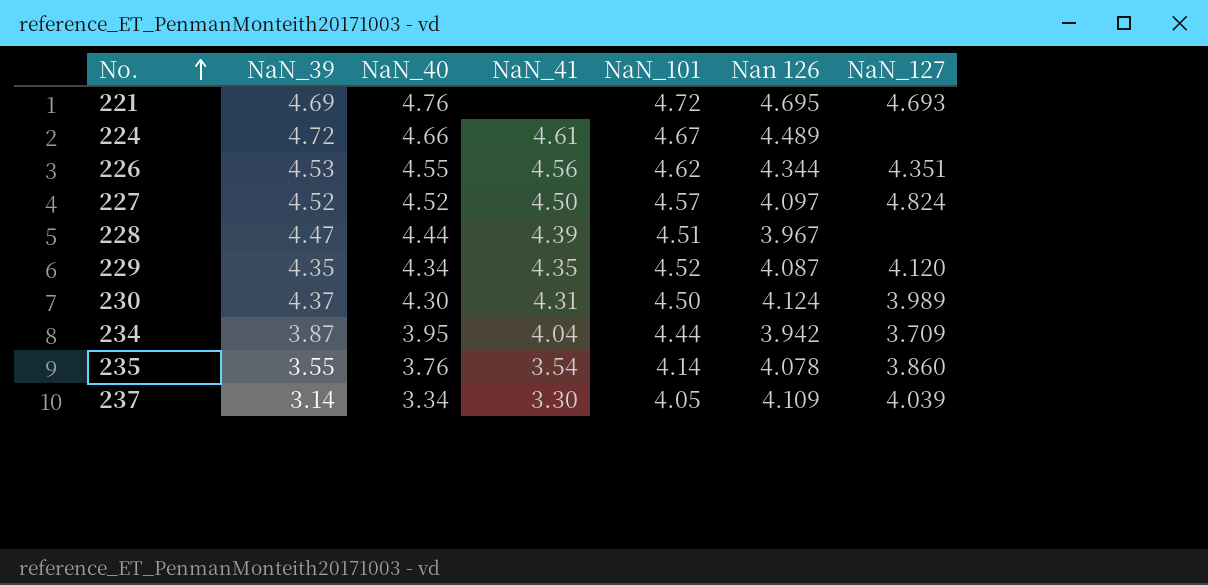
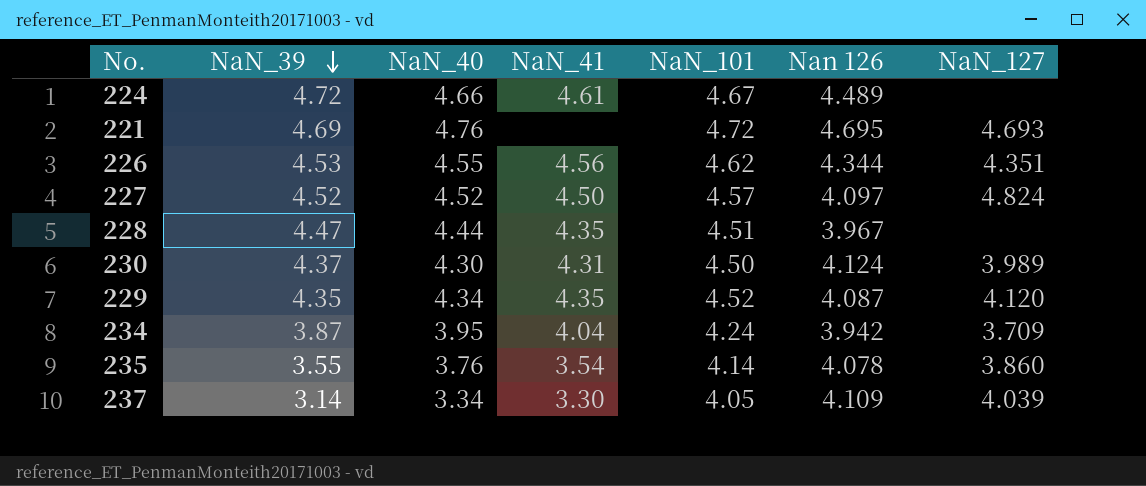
row order: No. ascending -> NaN_39 descending
228 | NaN_41: 4.39 -> 4.35
234 | NaN_101: 4.44 -> 4.24

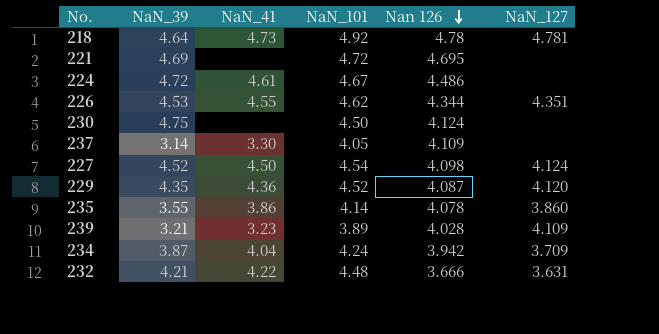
row order: NaN_39 descending -> Nan 126 descending
column NaN_40 | position: 3 -> none
row 228: 4.47 | 4.44 | 4.35 | 4.51 | 3.967 | none -> none
row 218: none -> 4.64 | 4.73 | 4.92 | 4.78 | 4.781
221 | NaN_127: 4.693 -> none
224 | Nan 126: 4.489 -> 4.486
226 | NaN_41: 4.56 -> 4.55
230 | NaN_39: 4.37 -> 4.75
230 | NaN_41: 4.31 -> none
230 | NaN_127: 3.989 -> none
237 | NaN_127: 4.039 -> none
227 | NaN_101: 4.57 -> 4.54
227 | Nan 126: 4.097 -> 4.098
227 | NaN_127: 4.824 -> 4.124
229 | NaN_41: 4.35 -> 4.36
235 | NaN_41: 3.54 -> 3.86
row 239: none -> 3.21 | 3.23 | 3.89 | 4.028 | 4.109
row 232: none -> 4.21 | 4.22 | 4.48 | 3.666 | 3.631

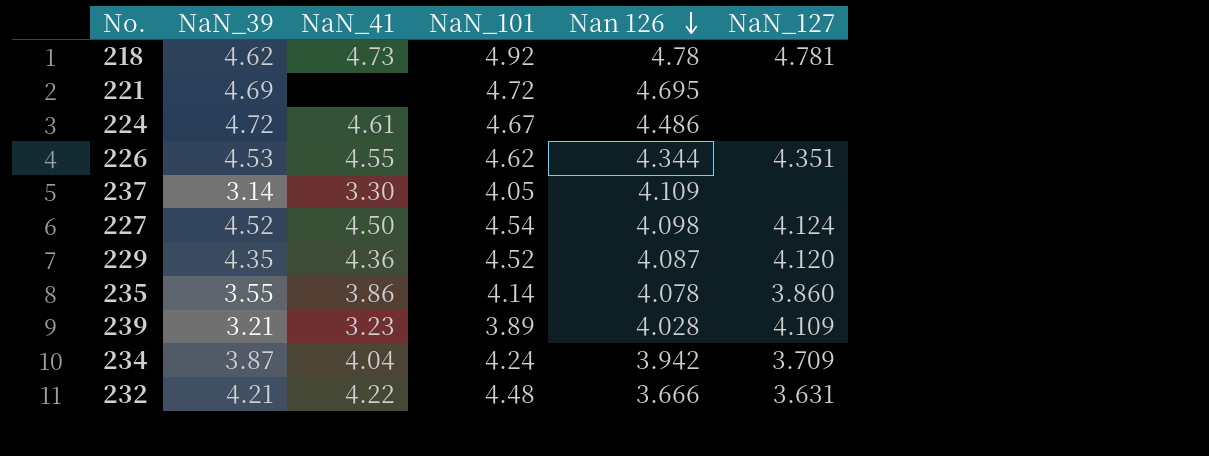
row 230: 4.75 | none | 4.50 | 4.124 | none -> none
218 | NaN_39: 4.64 -> 4.62

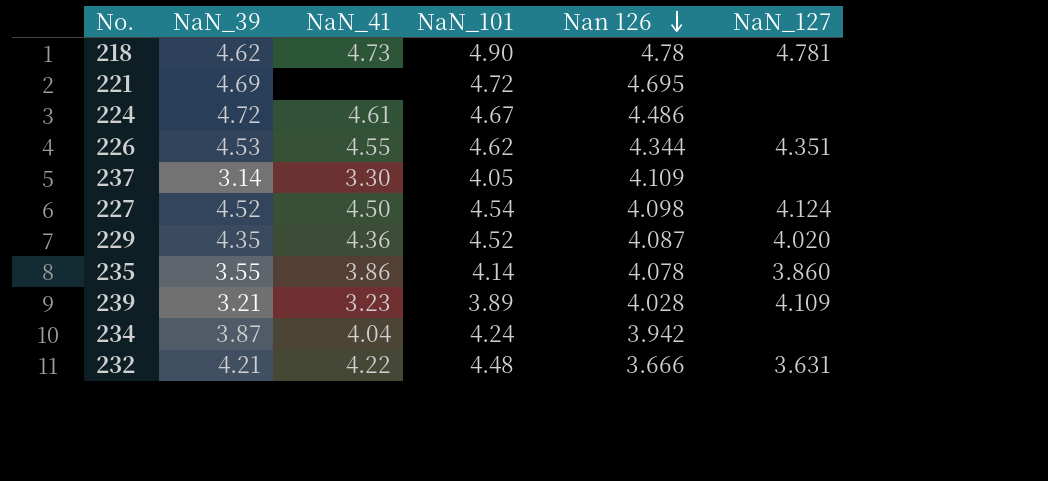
218 | NaN_101: 4.92 -> 4.90
229 | NaN_127: 4.120 -> 4.020
234 | NaN_127: 3.709 -> none

